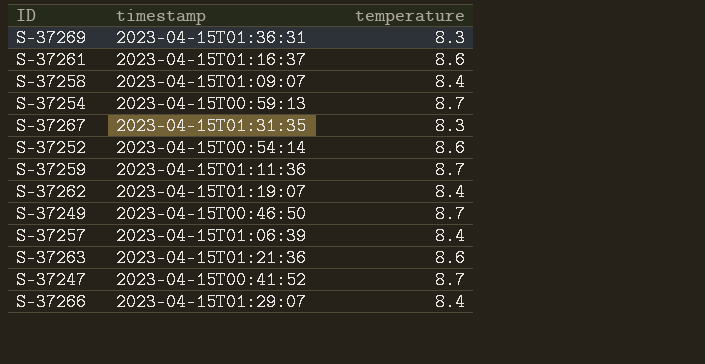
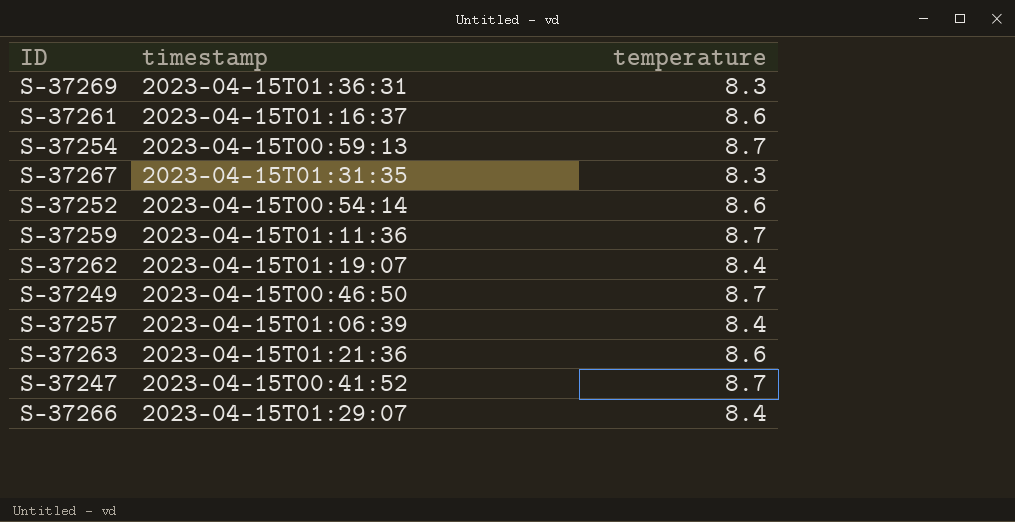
row S-37258: 2023-04-15T01:09:07 | 8.4 -> none

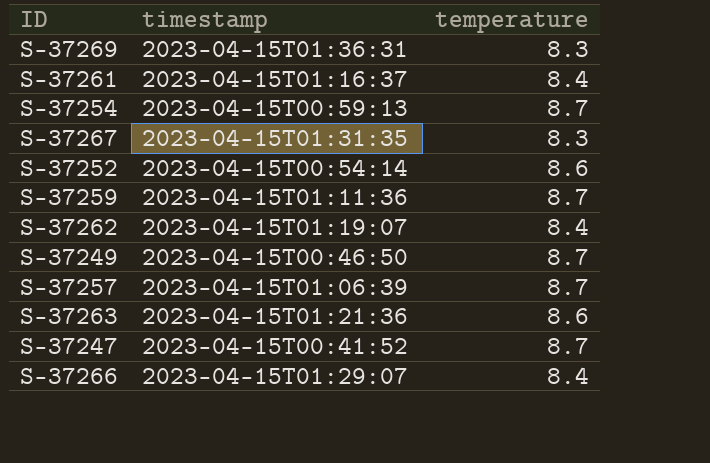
S-37261 | temperature: 8.6 -> 8.4
S-37257 | temperature: 8.4 -> 8.7

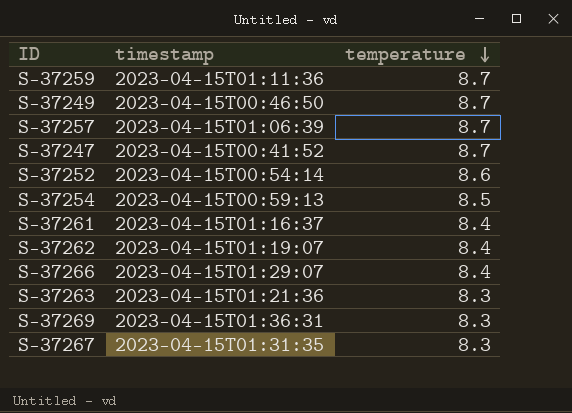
row order: none -> temperature descending
S-37254 | temperature: 8.7 -> 8.5
S-37263 | temperature: 8.6 -> 8.3

